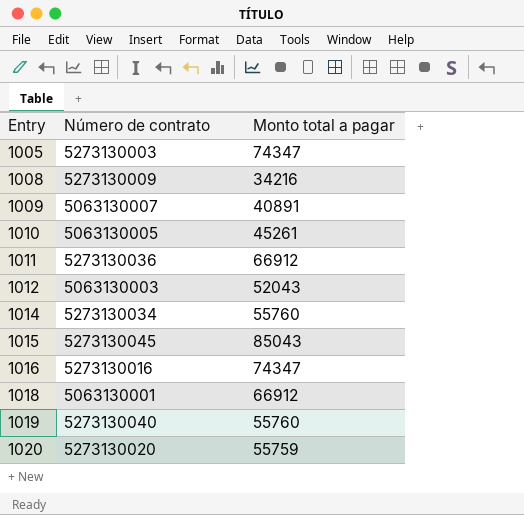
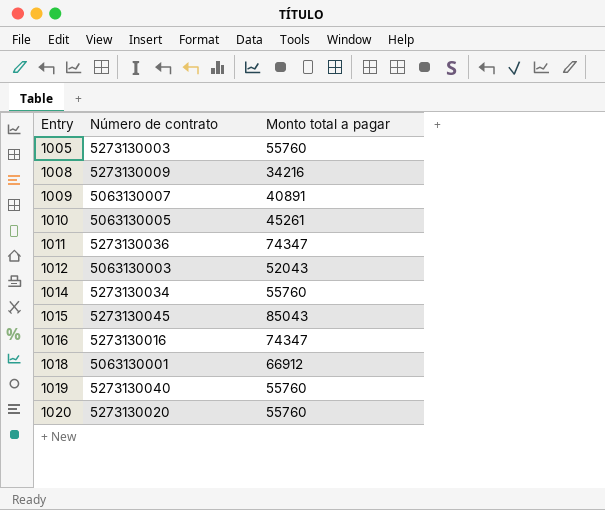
1005 | Monto total a pagar: 74347 -> 55760
1011 | Monto total a pagar: 66912 -> 74347
1020 | Monto total a pagar: 55759 -> 55760

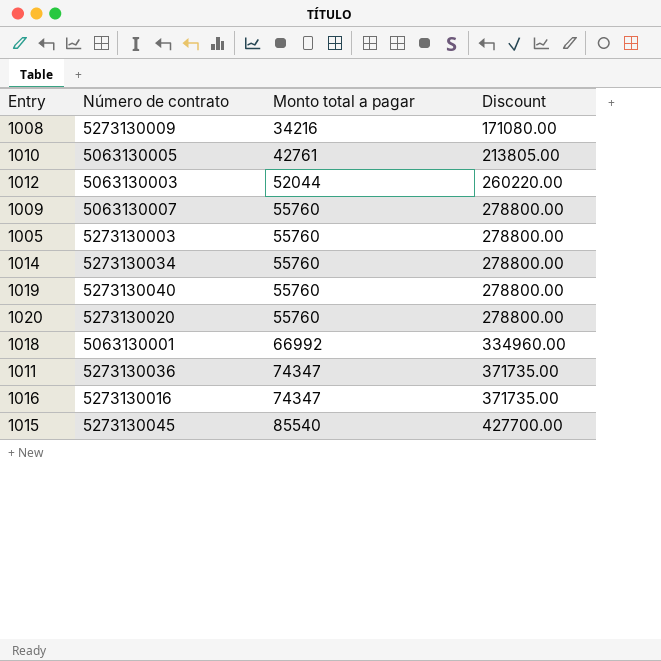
row order: Entry ascending -> Monto total a pagar ascending
column Discount | formula: none -> [Monto total a pagar] * 5
1010 | Monto total a pagar: 45261 -> 42761
1012 | Monto total a pagar: 52043 -> 52044
1009 | Monto total a pagar: 40891 -> 55760
1018 | Monto total a pagar: 66912 -> 66992
1015 | Monto total a pagar: 85043 -> 85540

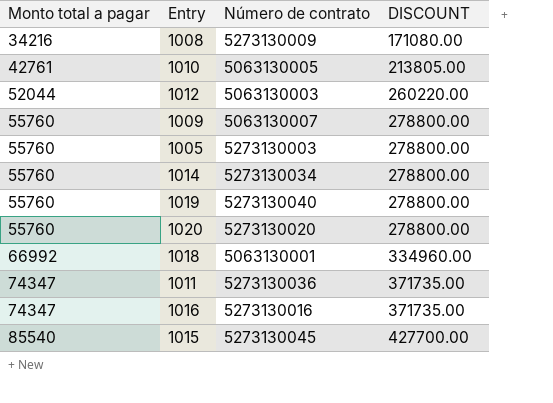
column Monto total a pagar | position: 3 -> 1
column name: Discount -> DISCOUNT

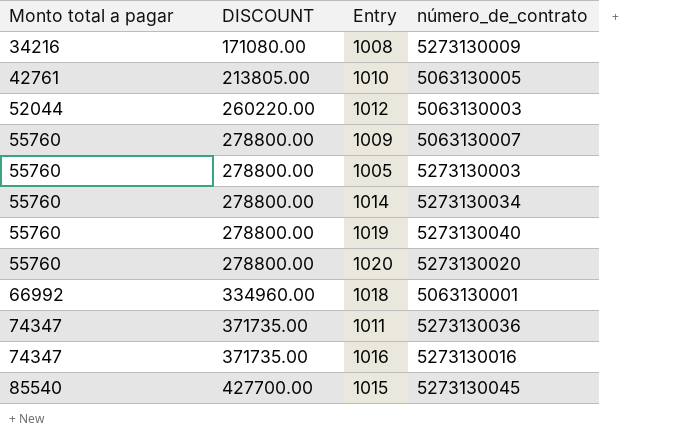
column DISCOUNT | position: 4 -> 2
column name: Número de contrato -> número_de_contrato

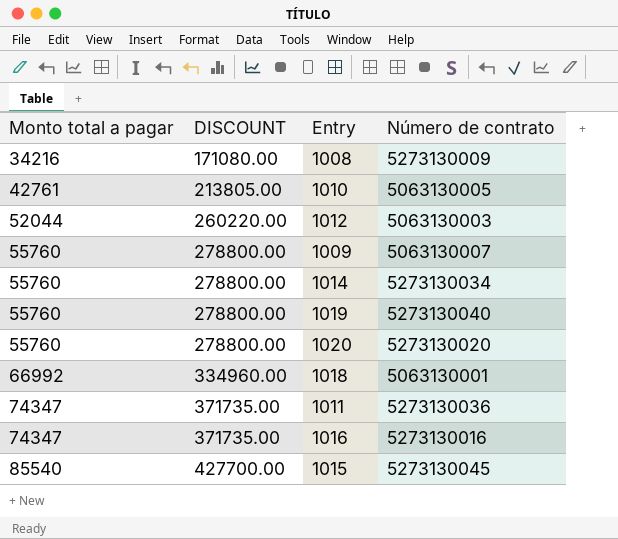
column name: número_de_contrato -> Número de contrato
row 1005: 55760 | 278800.00 | 5273130003 -> none

